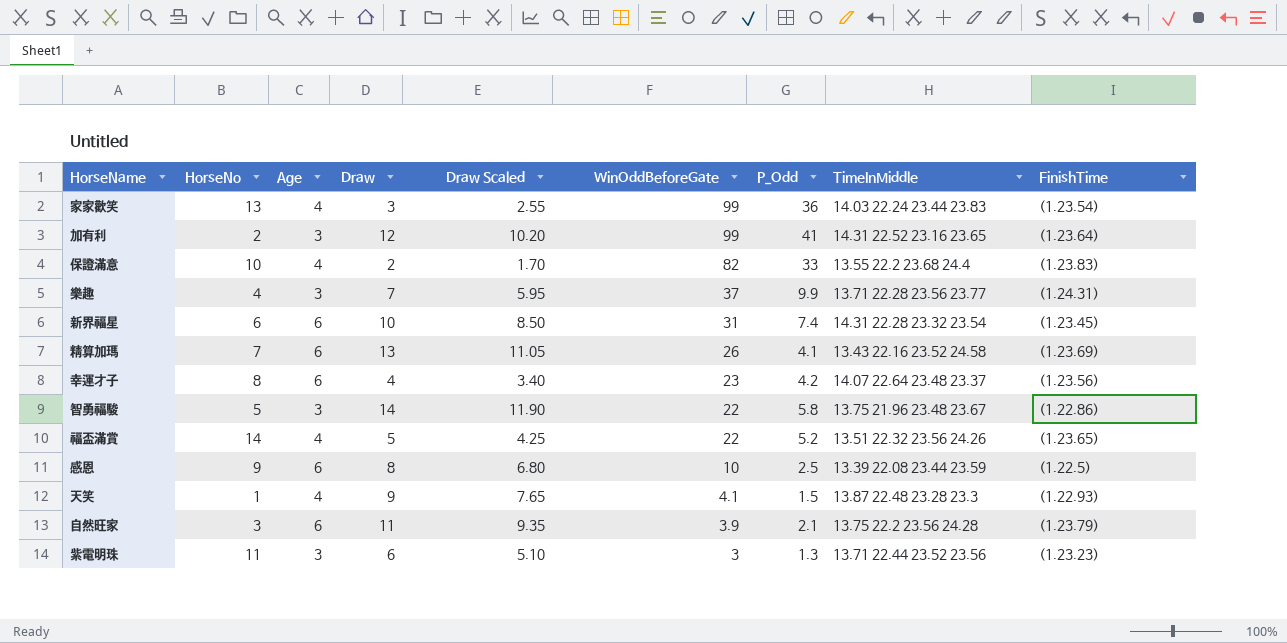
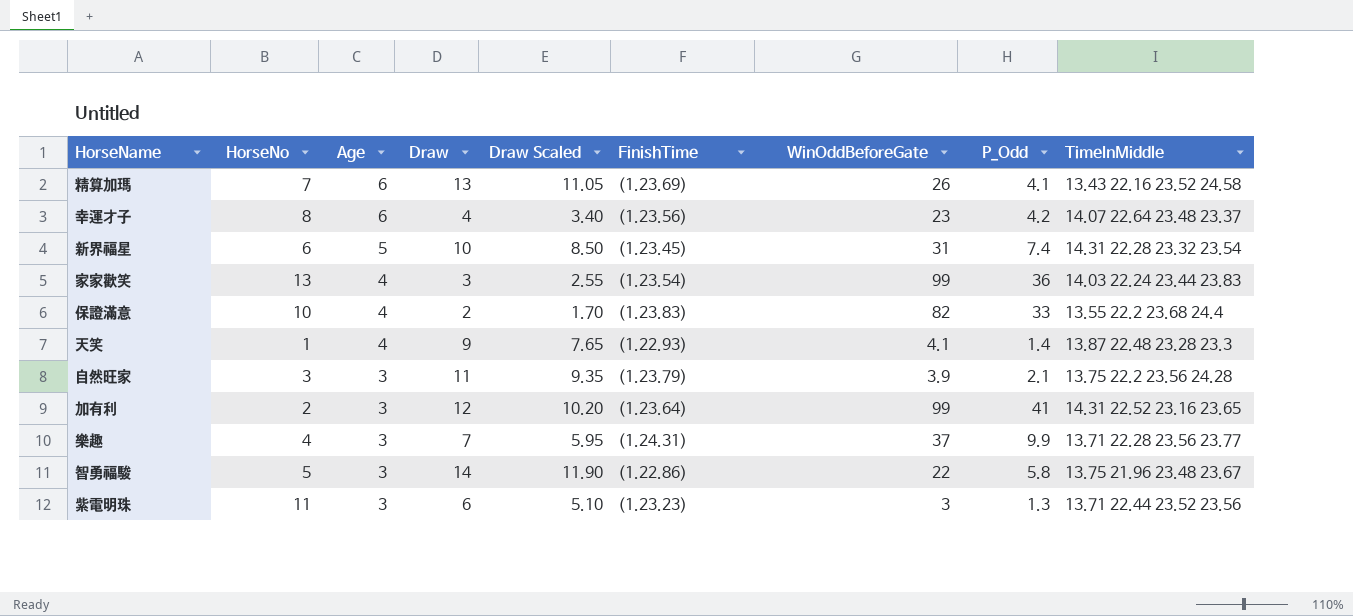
row order: WinOddBeforeGate descending -> Age descending
column FinishTime | position: 9 -> 6
row 福盃滿賞: 14 | 4 | 5 | 4.25 | 22 | 5.2 | 13.51 22.32 23.56 24.26 | (1.23.65) -> none
row 感恩: 9 | 6 | 8 | 6.80 | 10 | 2.5 | 13.39 22.08 23.44 23.59 | (1.22.5) -> none
新界福星 | Age: 6 -> 5
天笑 | P_Odd: 1.5 -> 1.4
自然旺家 | Age: 6 -> 3

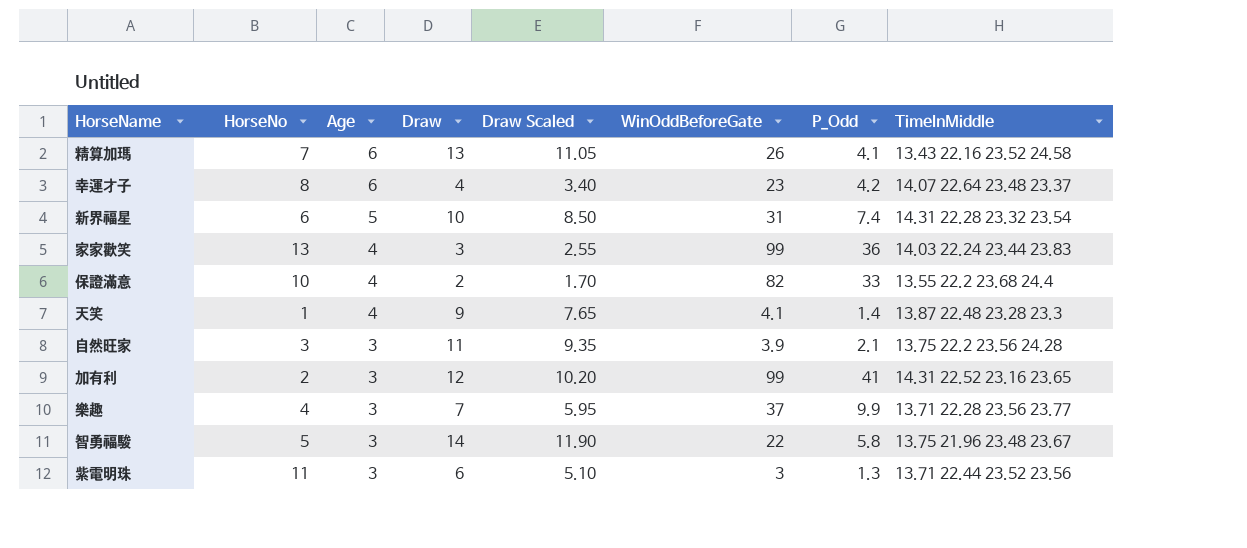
column FinishTime | position: 6 -> none

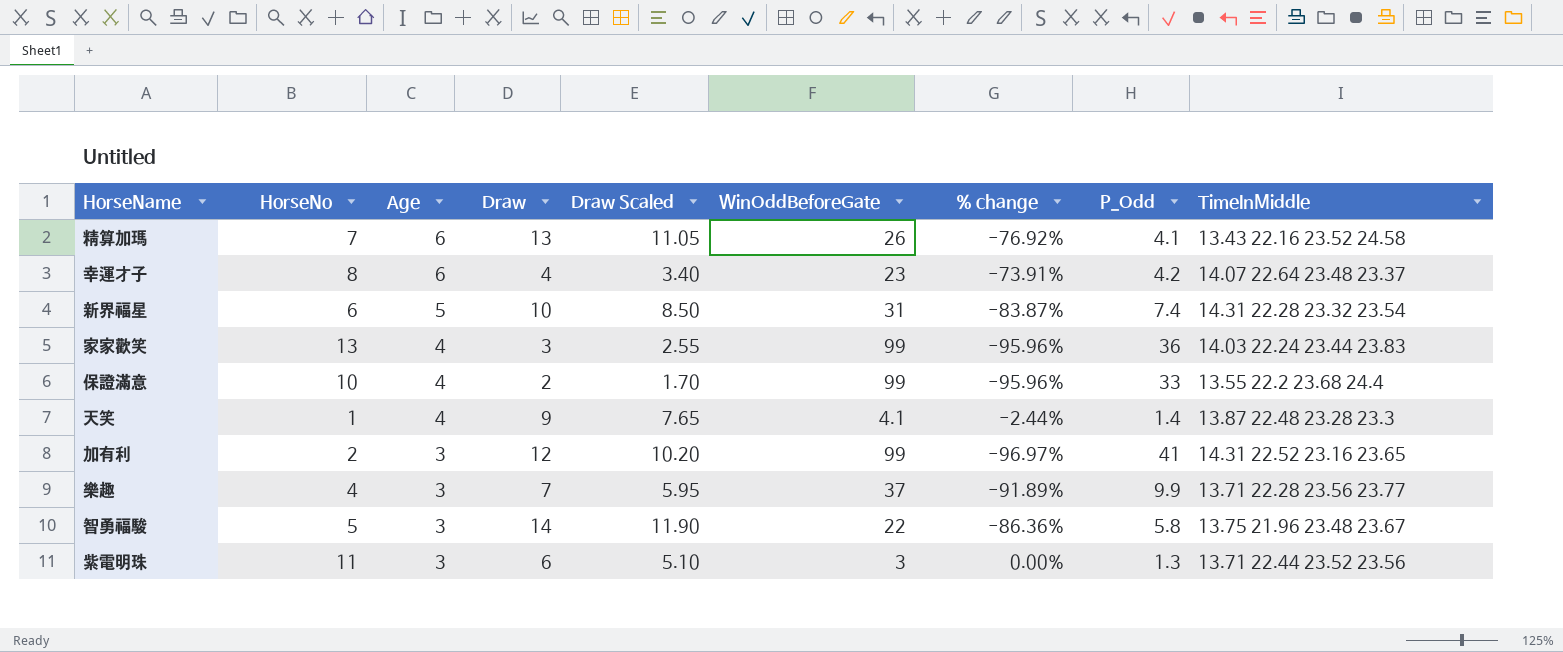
column % change | formula: none -> ([Age] - [WinOddBeforeGate]) / [WinOddBeforeGate]
row 自然旺家: 3 | 3 | 11 | 9.35 | 3.9 | 2.1 | 13.75 22.2 23.56 24.28 -> none
保證滿意 | WinOddBeforeGate: 82 -> 99

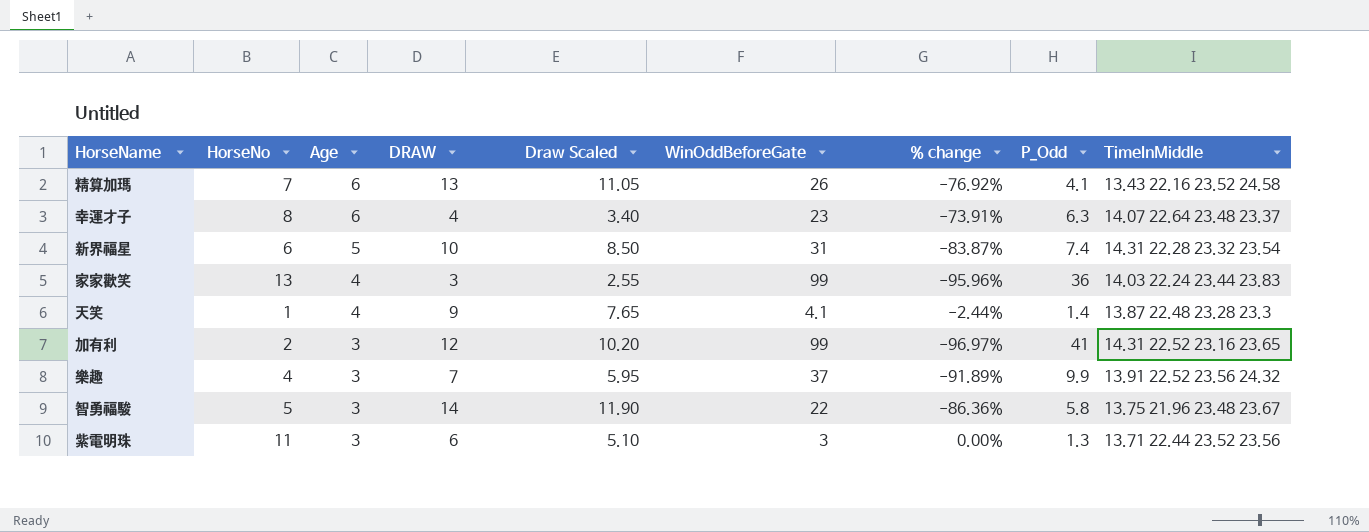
column name: Draw -> DRAW
row 保證滿意: 10 | 4 | 2 | 1.70 | 99 | -95.96% | 33 | 13.55 22.2 23.68 24.4 -> none
幸運才子 | P_Odd: 4.2 -> 6.3
樂趣 | TimeInMiddle: 13.71 22.28 23.56 23.77 -> 13.91 22.52 23.56 24.32

